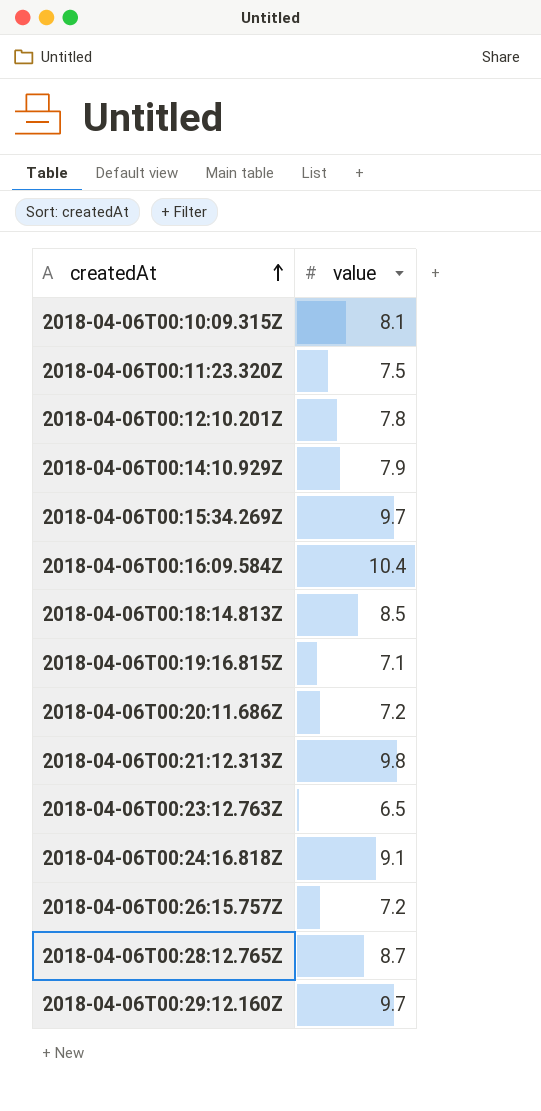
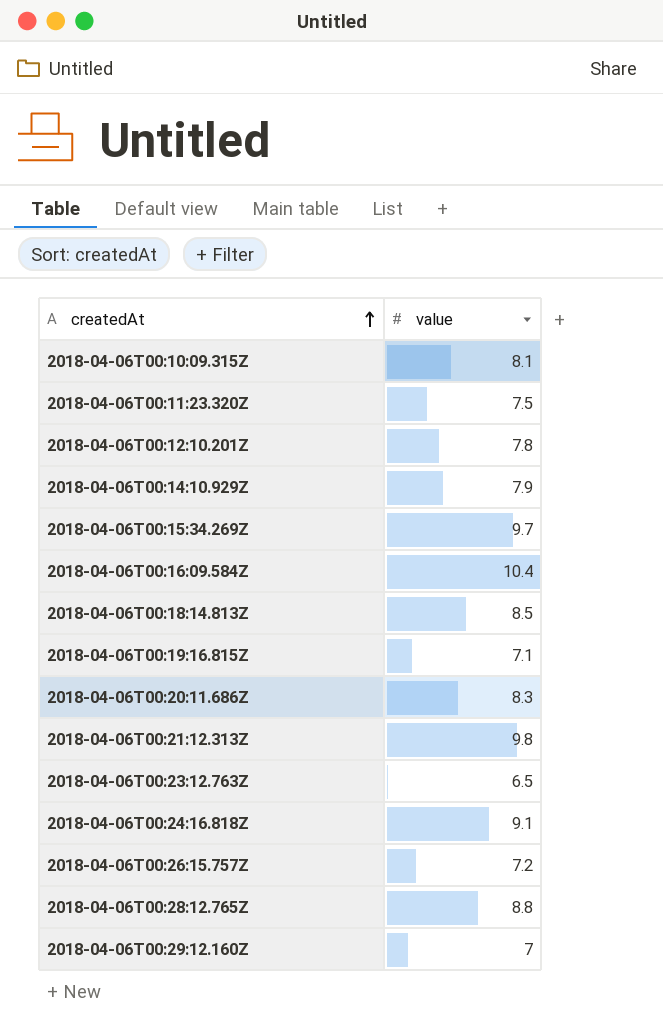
2018-04-06T00:20:11.686Z | value: 7.2 -> 8.3
2018-04-06T00:28:12.765Z | value: 8.7 -> 8.8
2018-04-06T00:29:12.160Z | value: 9.7 -> 7

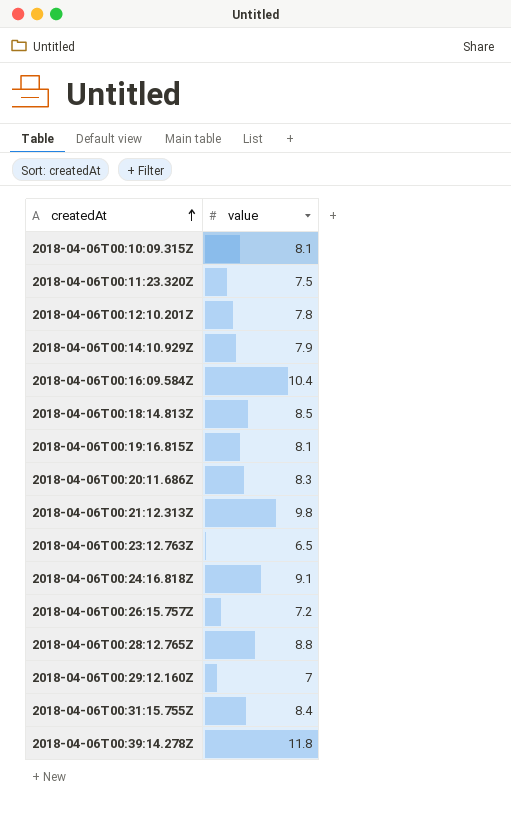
row 2018-04-06T00:15:34.269Z: 9.7 -> none
2018-04-06T00:19:16.815Z | value: 7.1 -> 8.1
row 2018-04-06T00:31:15.755Z: none -> 8.4
row 2018-04-06T00:39:14.278Z: none -> 11.8

